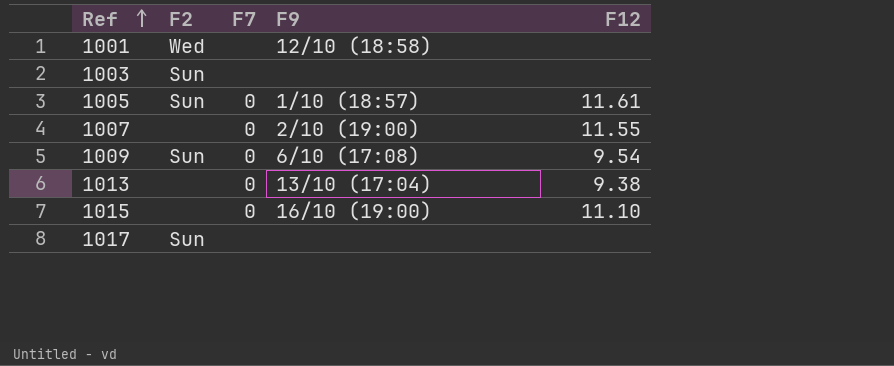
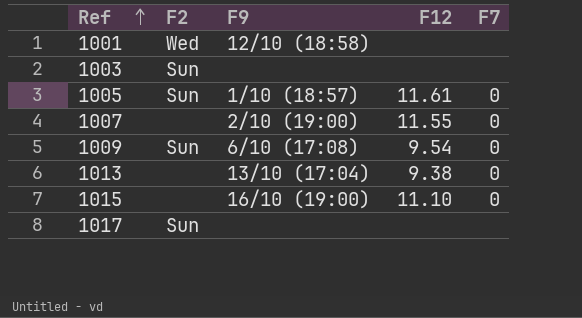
column F7 | position: 3 -> 5

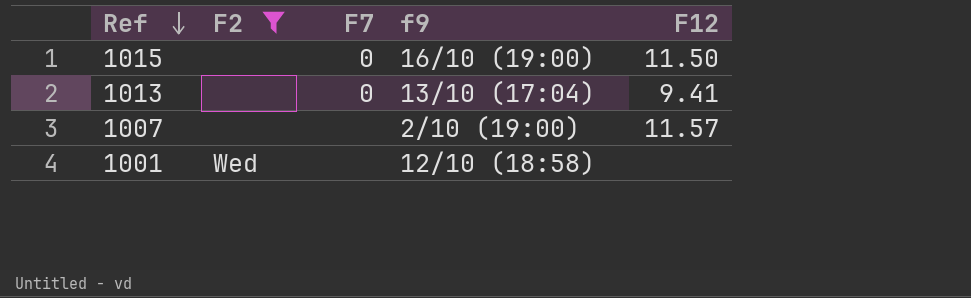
filter: none -> F2 != Sun
row order: Ref ascending -> Ref descending
column F7 | position: 5 -> 3
column name: F9 -> f9
1015 | F12: 11.10 -> 11.50
1013 | F12: 9.38 -> 9.41
1007 | F7: 0 -> none
1007 | F12: 11.55 -> 11.57

